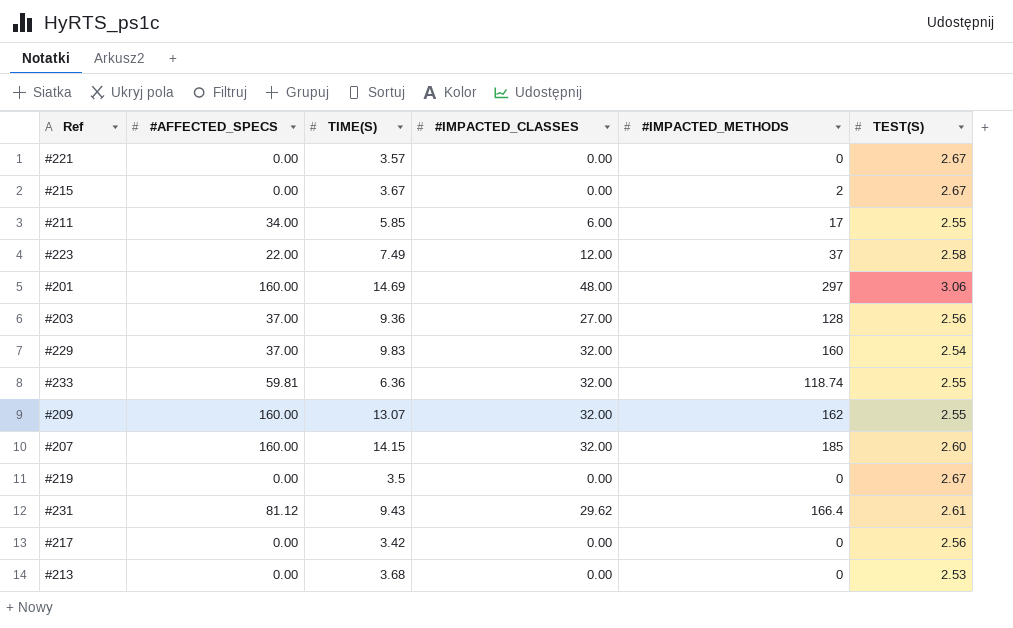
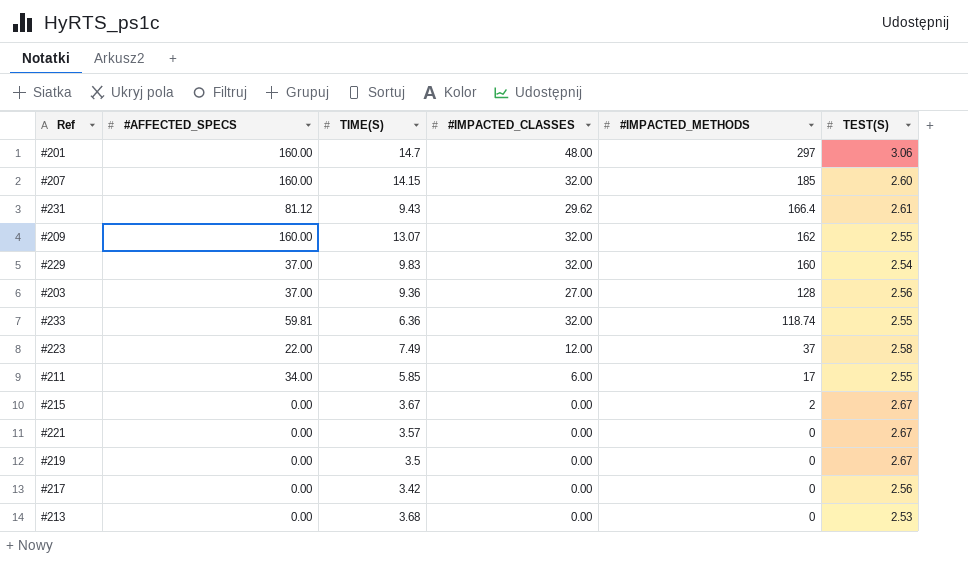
row order: none -> #IMPACTED_METHODS descending
#201 | TIME(S): 14.69 -> 14.7

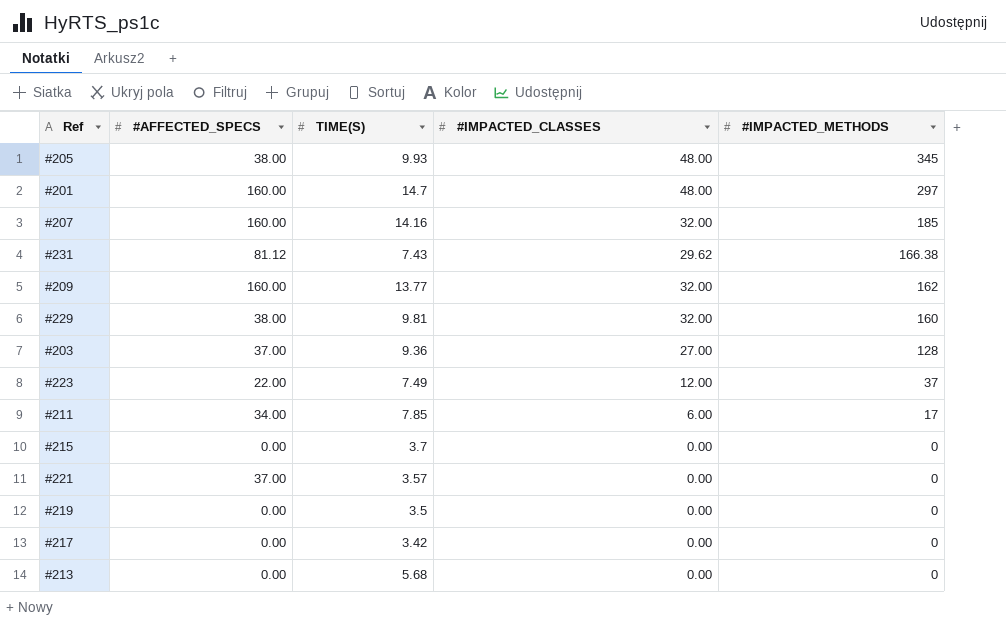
column TEST(S) | position: 6 -> none
row #233: 59.81 | 6.36 | 32.00 | 118.74 | 2.55 -> none
row #205: none -> 38.00 | 9.93 | 48.00 | 345
#207 | TIME(S): 14.15 -> 14.16
#231 | TIME(S): 9.43 -> 7.43
#231 | #IMPACTED_METHODS: 166.4 -> 166.38
#209 | TIME(S): 13.07 -> 13.77
#229 | #AFFECTED_SPECS: 37.00 -> 38.00
#229 | TIME(S): 9.83 -> 9.81
#211 | TIME(S): 5.85 -> 7.85
#215 | TIME(S): 3.67 -> 3.7
#215 | #IMPACTED_METHODS: 2 -> 0
#221 | #AFFECTED_SPECS: 0.00 -> 37.00
#213 | TIME(S): 3.68 -> 5.68

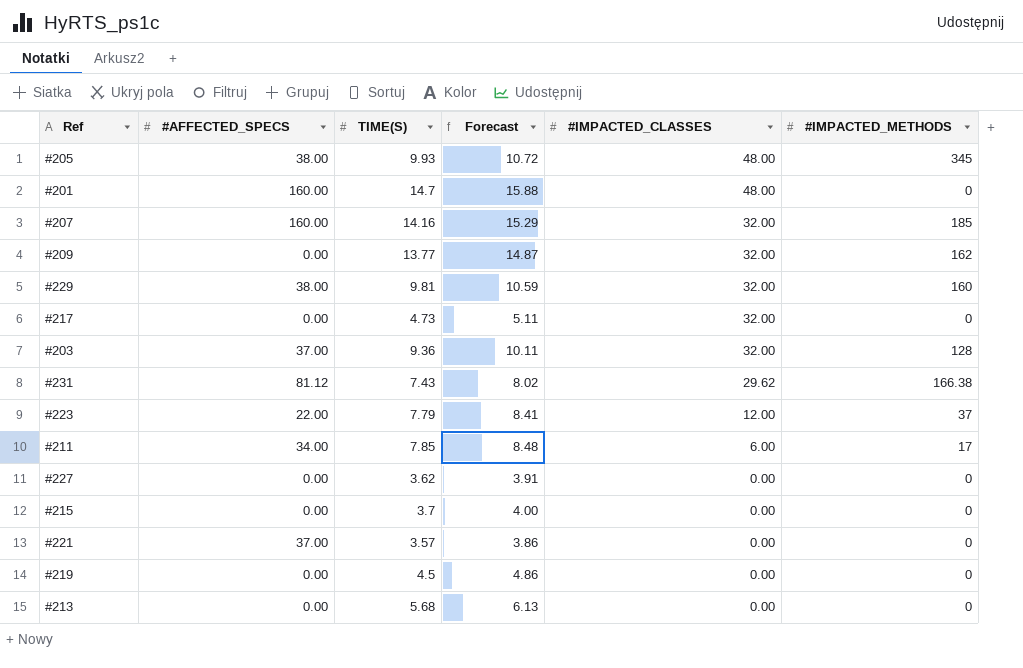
row order: #IMPACTED_METHODS descending -> #IMPACTED_CLASSES descending
column Forecast | formula: none -> [TIME(S)] * 1.08
#201 | #IMPACTED_METHODS: 297 -> 0
#209 | #AFFECTED_SPECS: 160.00 -> 0.00
#217 | TIME(S): 3.42 -> 4.73
#217 | #IMPACTED_CLASSES: 0.00 -> 32.00
#203 | #IMPACTED_CLASSES: 27.00 -> 32.00
#223 | TIME(S): 7.49 -> 7.79
row #227: none -> 0.00 | 3.62 | 3.91 | 0.00 | 0
#219 | TIME(S): 3.5 -> 4.5

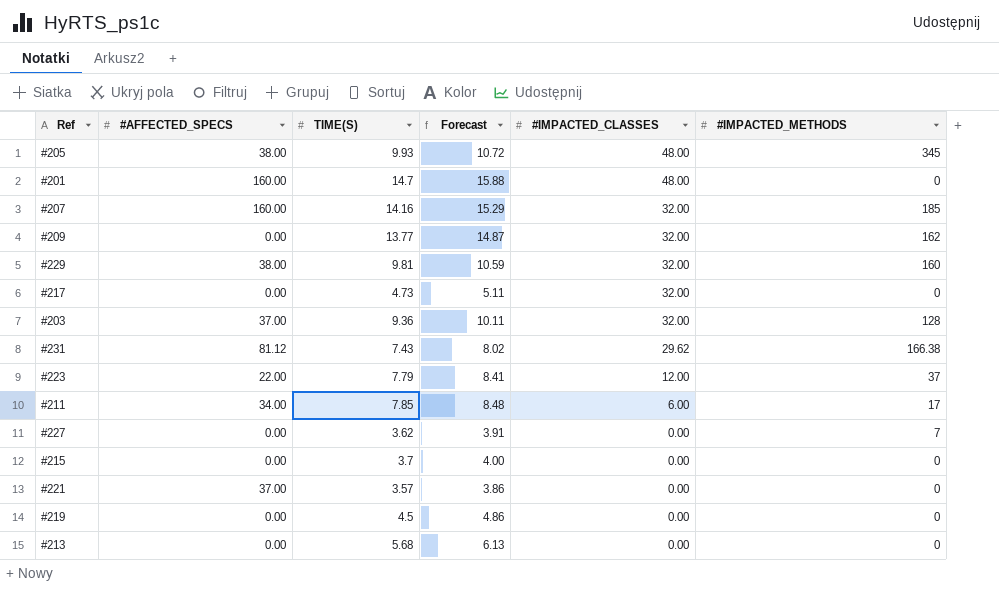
#227 | #IMPACTED_METHODS: 0 -> 7

